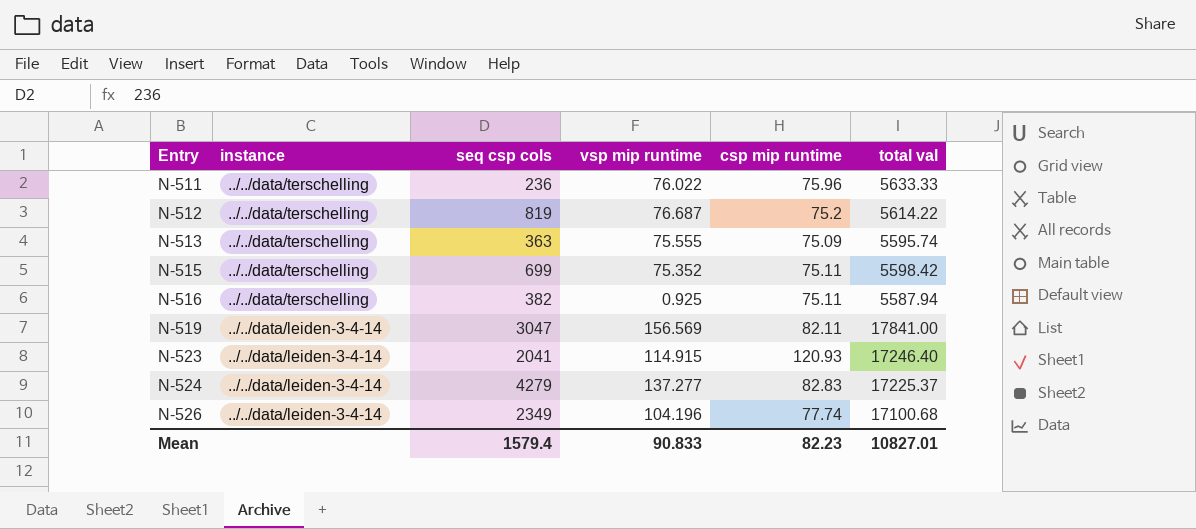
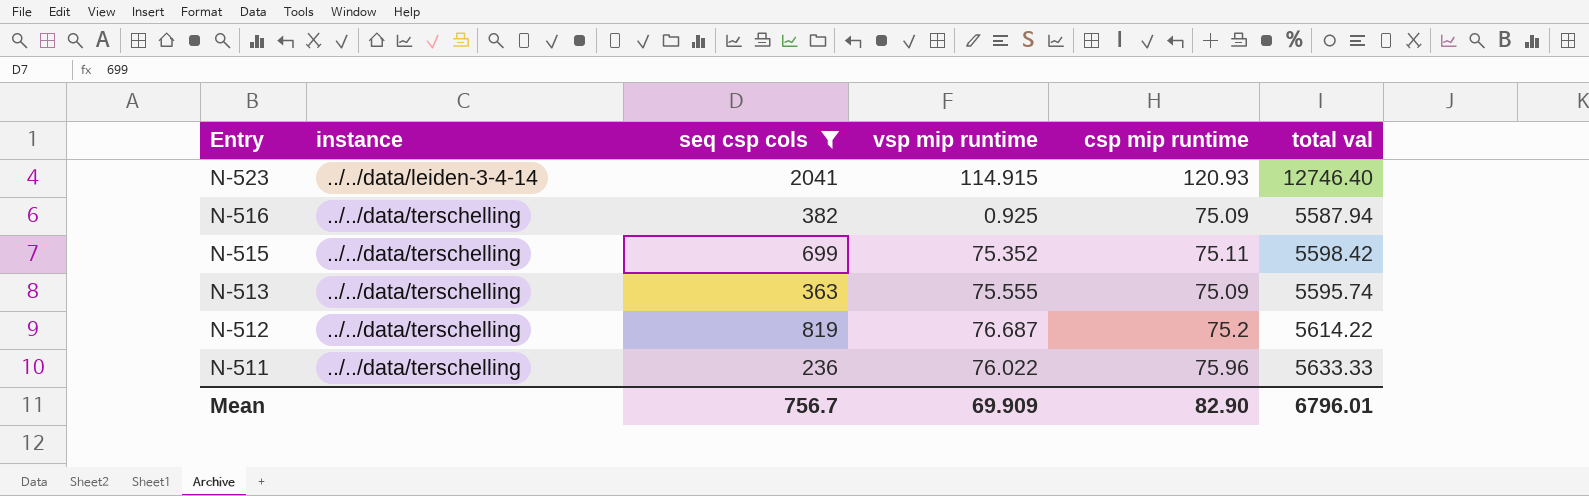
filter: none -> seq csp cols <= 2041
row order: Entry ascending -> Entry descending
N-523 | total val: 17246.40 -> 12746.40
N-516 | csp mip runtime: 75.11 -> 75.09
Mean | seq csp cols: 1579.4 -> 756.7
Mean | vsp mip runtime: 90.833 -> 69.909
Mean | csp mip runtime: 82.23 -> 82.90
Mean | total val: 10827.01 -> 6796.01

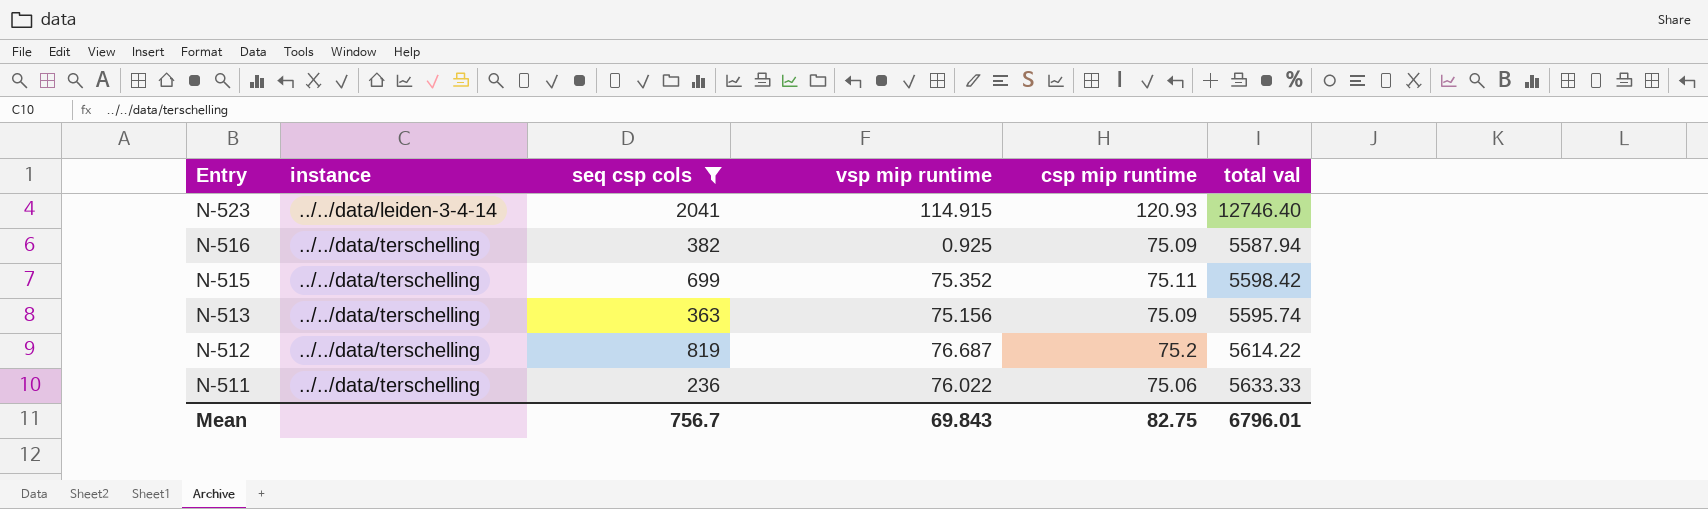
N-513 | vsp mip runtime: 75.555 -> 75.156
N-511 | csp mip runtime: 75.96 -> 75.06
Mean | vsp mip runtime: 69.909 -> 69.843
Mean | csp mip runtime: 82.90 -> 82.75

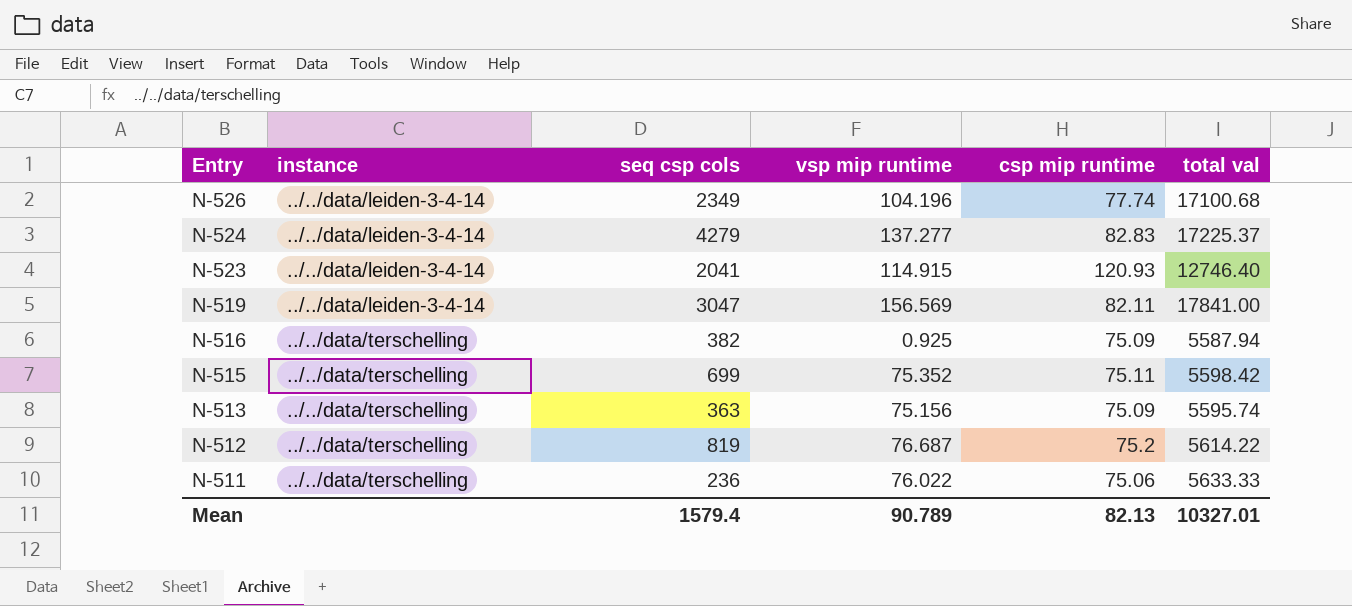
filter: seq csp cols <= 2041 -> none
Mean | seq csp cols: 756.7 -> 1579.4
Mean | vsp mip runtime: 69.843 -> 90.789
Mean | csp mip runtime: 82.75 -> 82.13
Mean | total val: 6796.01 -> 10327.01

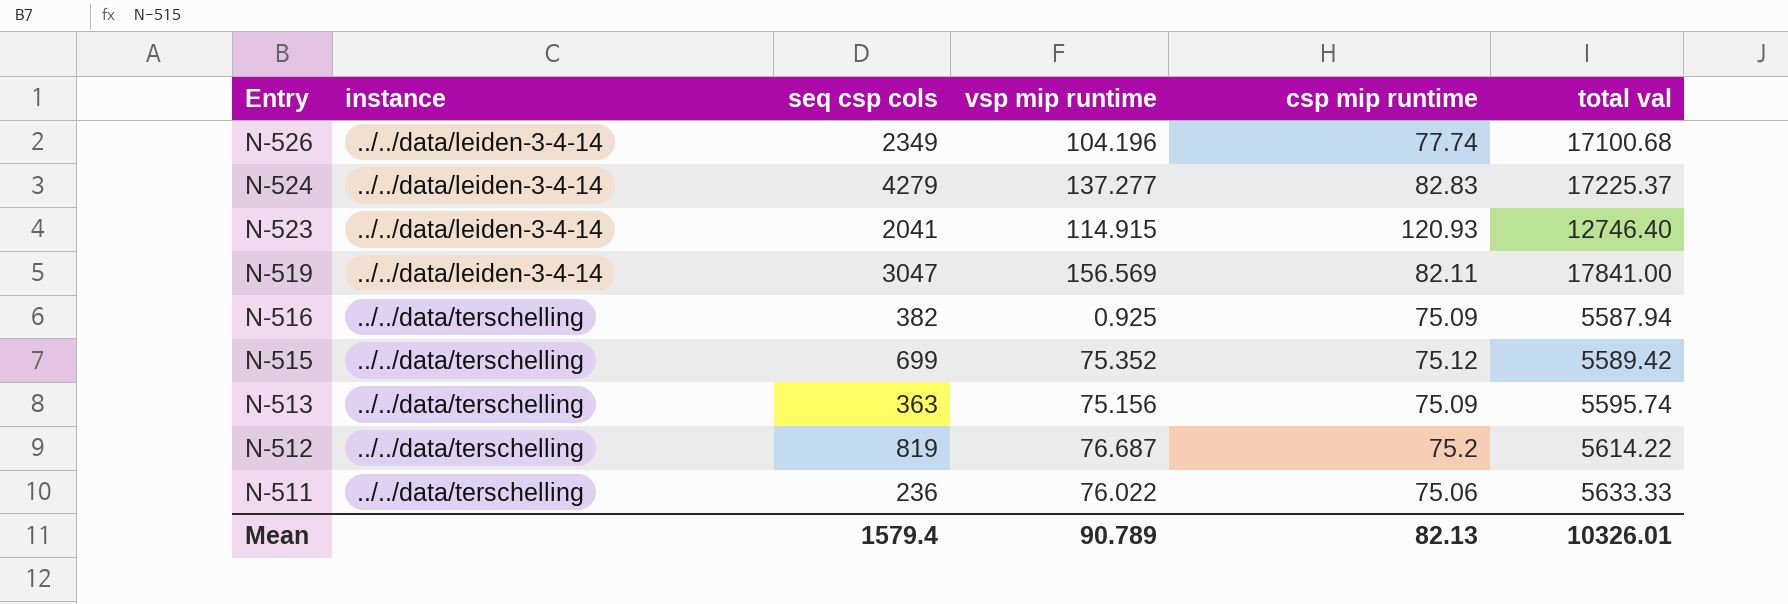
N-515 | csp mip runtime: 75.11 -> 75.12
N-515 | total val: 5598.42 -> 5589.42
Mean | total val: 10327.01 -> 10326.01

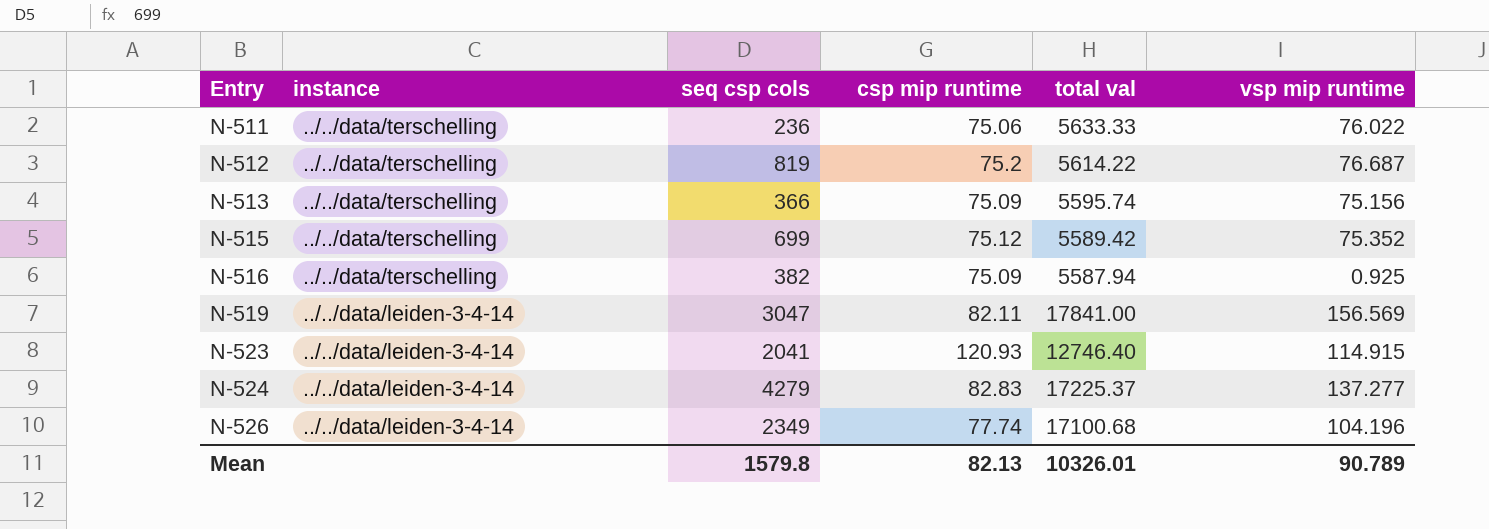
row order: Entry descending -> Entry ascending
column vsp mip runtime | position: 4 -> 6
N-513 | seq csp cols: 363 -> 366
Mean | seq csp cols: 1579.4 -> 1579.8

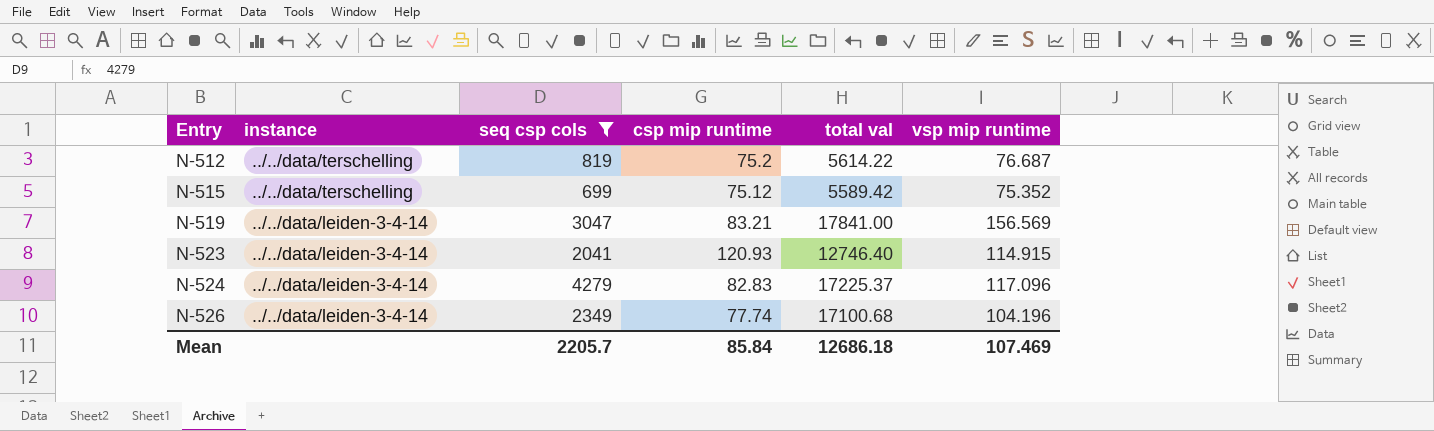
filter: none -> seq csp cols >= 699
N-519 | csp mip runtime: 82.11 -> 83.21
N-524 | vsp mip runtime: 137.277 -> 117.096
Mean | seq csp cols: 1579.8 -> 2205.7
Mean | csp mip runtime: 82.13 -> 85.84
Mean | total val: 10326.01 -> 12686.18
Mean | vsp mip runtime: 90.789 -> 107.469

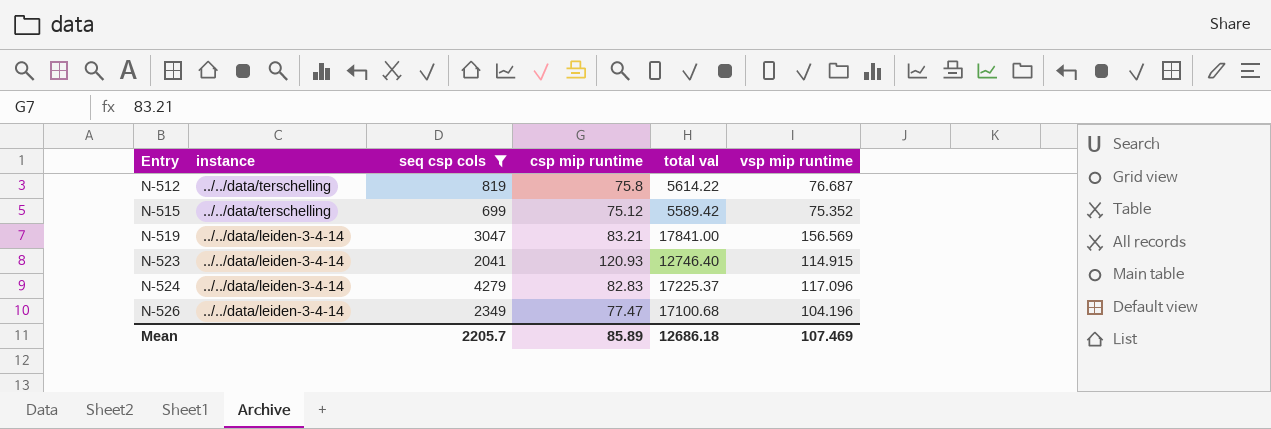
N-512 | csp mip runtime: 75.2 -> 75.8
N-526 | csp mip runtime: 77.74 -> 77.47
Mean | csp mip runtime: 85.84 -> 85.89

